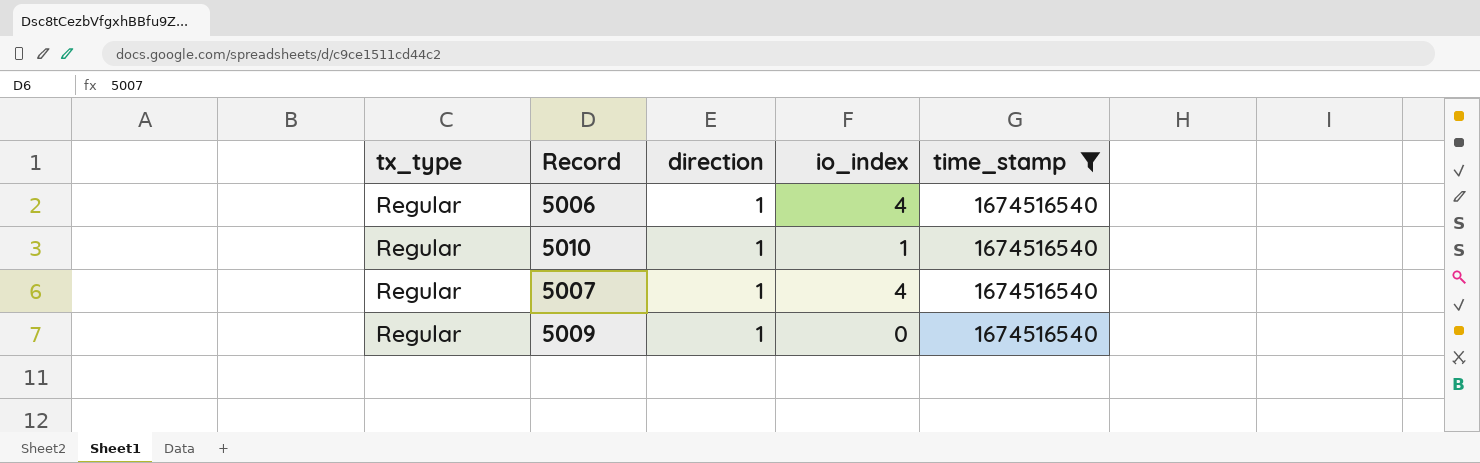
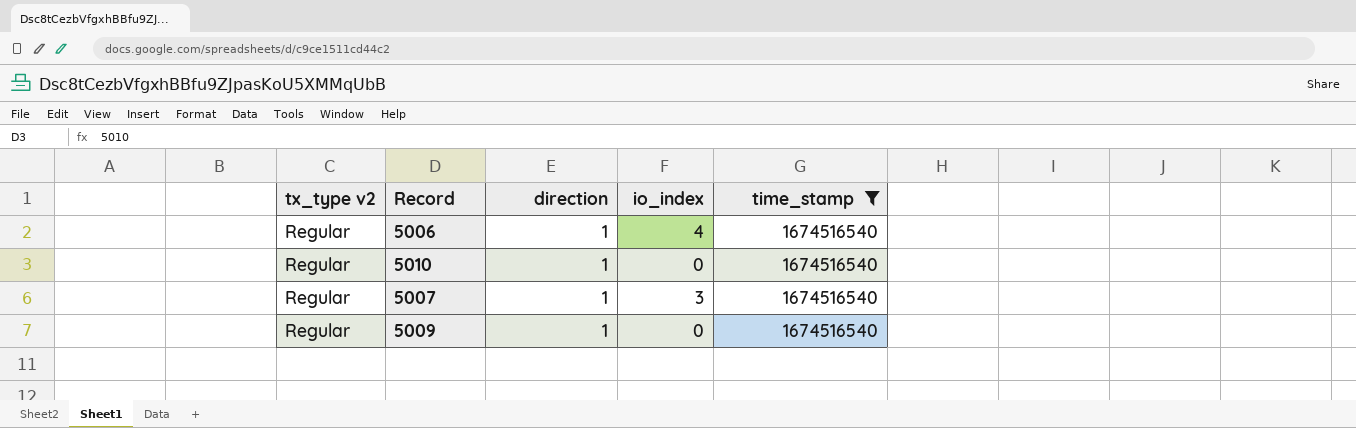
column name: tx_type -> tx_type v2
5010 | io_index: 1 -> 0
5007 | io_index: 4 -> 3

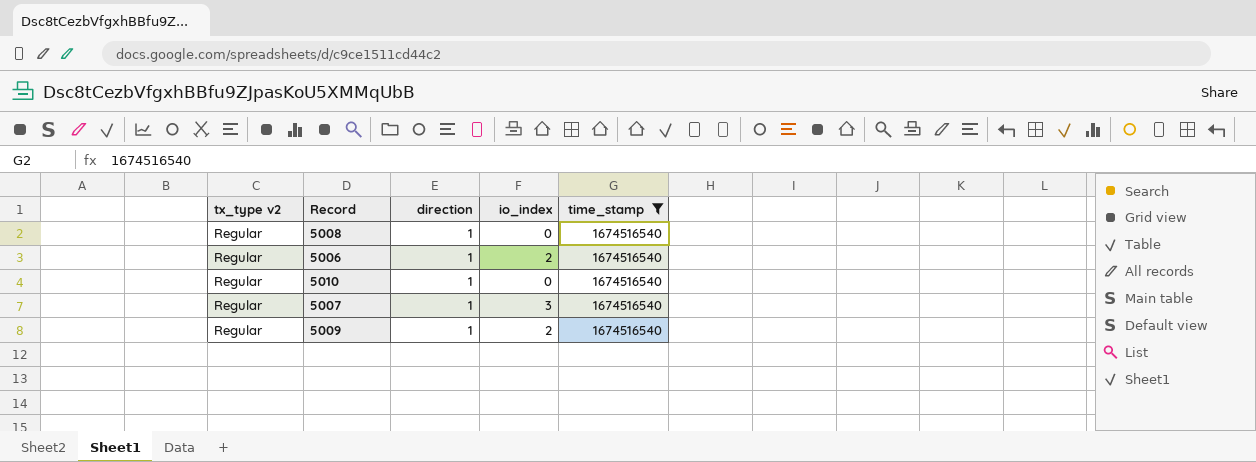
row 5008: none -> Regular | 1 | 0 | 1674516540
5006 | io_index: 4 -> 2
5009 | io_index: 0 -> 2

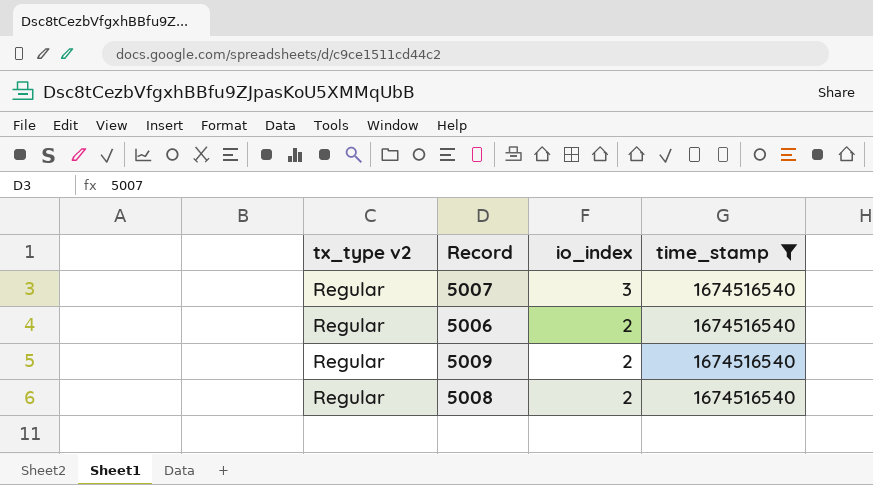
row order: none -> io_index descending
column direction | position: 3 -> none
row 5010: Regular | 1 | 0 | 1674516540 -> none
5008 | io_index: 0 -> 2

